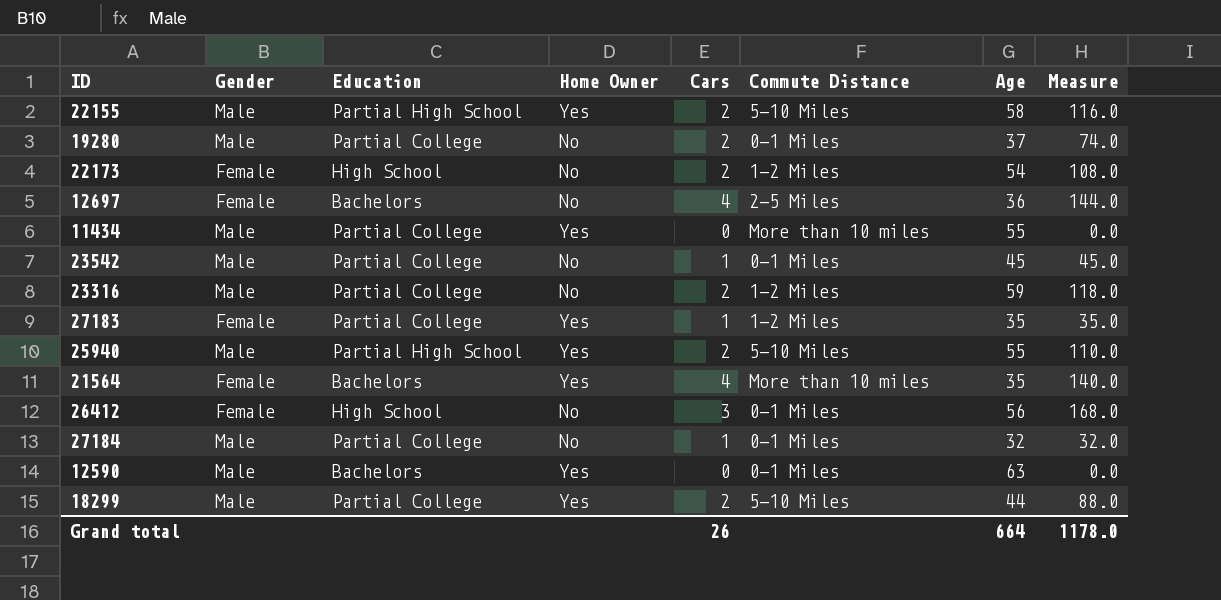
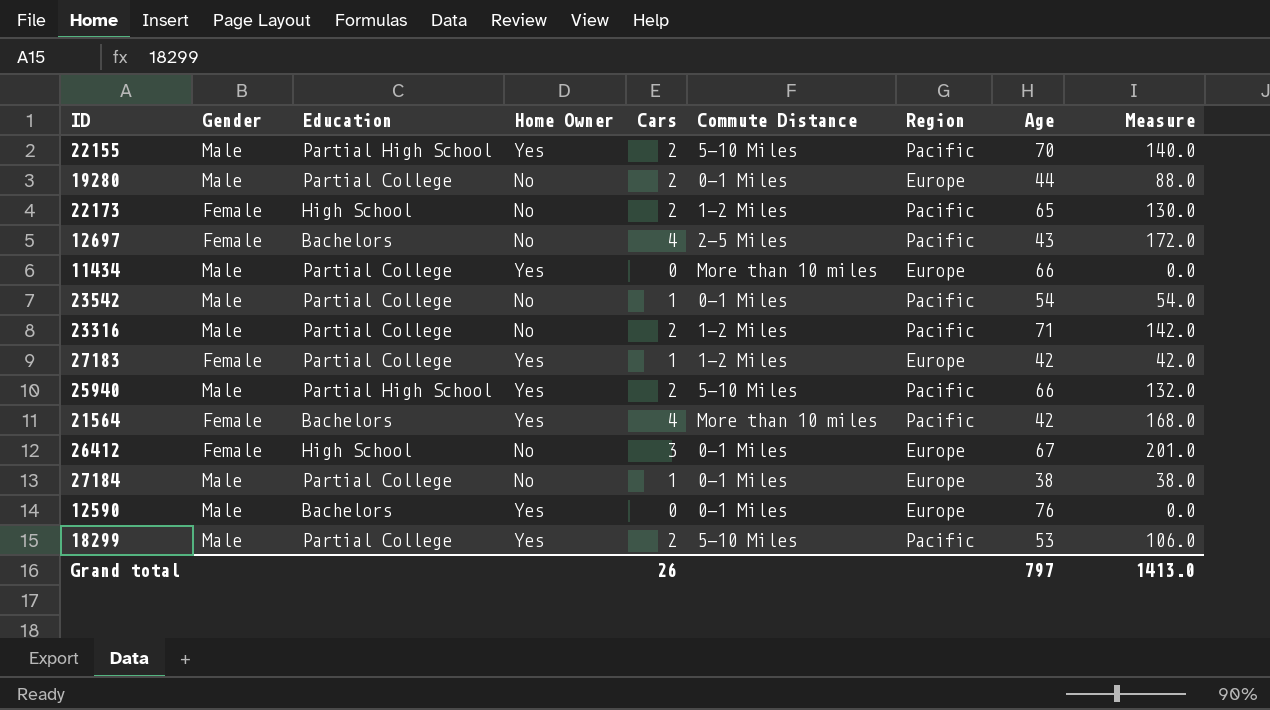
column Region | position: none -> 7
22155 | Age: 58 -> 70
22155 | Measure: 116.0 -> 140.0
19280 | Age: 37 -> 44
19280 | Measure: 74.0 -> 88.0
22173 | Age: 54 -> 65
22173 | Measure: 108.0 -> 130.0
12697 | Age: 36 -> 43
12697 | Measure: 144.0 -> 172.0
11434 | Age: 55 -> 66
23542 | Age: 45 -> 54
23542 | Measure: 45.0 -> 54.0
23316 | Age: 59 -> 71
23316 | Measure: 118.0 -> 142.0
27183 | Age: 35 -> 42
27183 | Measure: 35.0 -> 42.0
25940 | Age: 55 -> 66
25940 | Measure: 110.0 -> 132.0
21564 | Age: 35 -> 42
21564 | Measure: 140.0 -> 168.0
26412 | Age: 56 -> 67
26412 | Measure: 168.0 -> 201.0
27184 | Age: 32 -> 38
27184 | Measure: 32.0 -> 38.0
12590 | Age: 63 -> 76
18299 | Age: 44 -> 53
18299 | Measure: 88.0 -> 106.0
Grand total | Age: 664 -> 797
Grand total | Measure: 1178.0 -> 1413.0

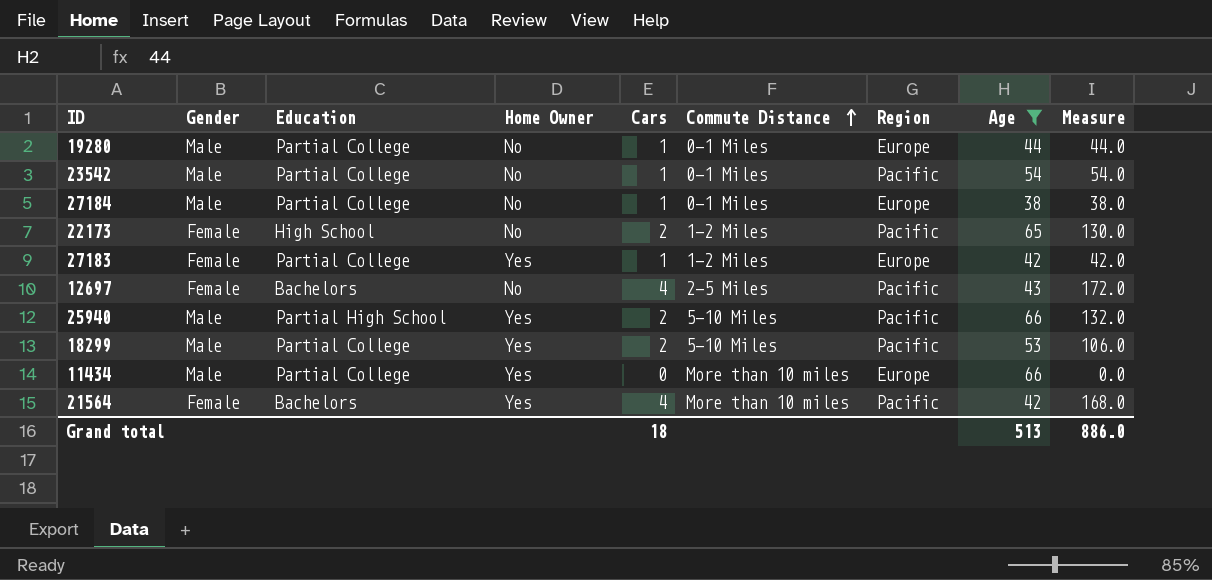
filter: none -> Age <= 66
row order: none -> Commute Distance ascending
19280 | Cars: 2 -> 1
19280 | Measure: 88.0 -> 44.0
Grand total | Cars: 26 -> 18
Grand total | Age: 797 -> 513
Grand total | Measure: 1413.0 -> 886.0

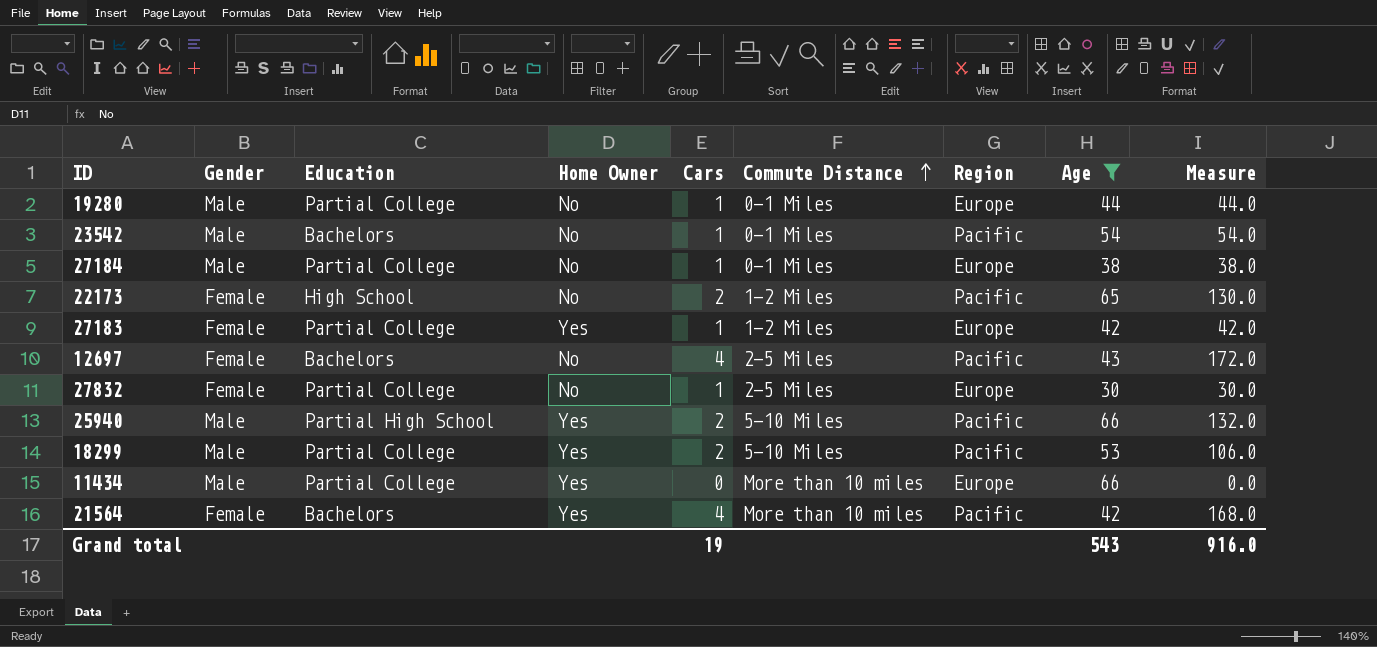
23542 | Education: Partial College -> Bachelors
row 27832: none -> Female | Partial College | No | 1 | 2-5 Miles | Europe | 30 | 30.0
Grand total | Cars: 18 -> 19
Grand total | Age: 513 -> 543
Grand total | Measure: 886.0 -> 916.0

